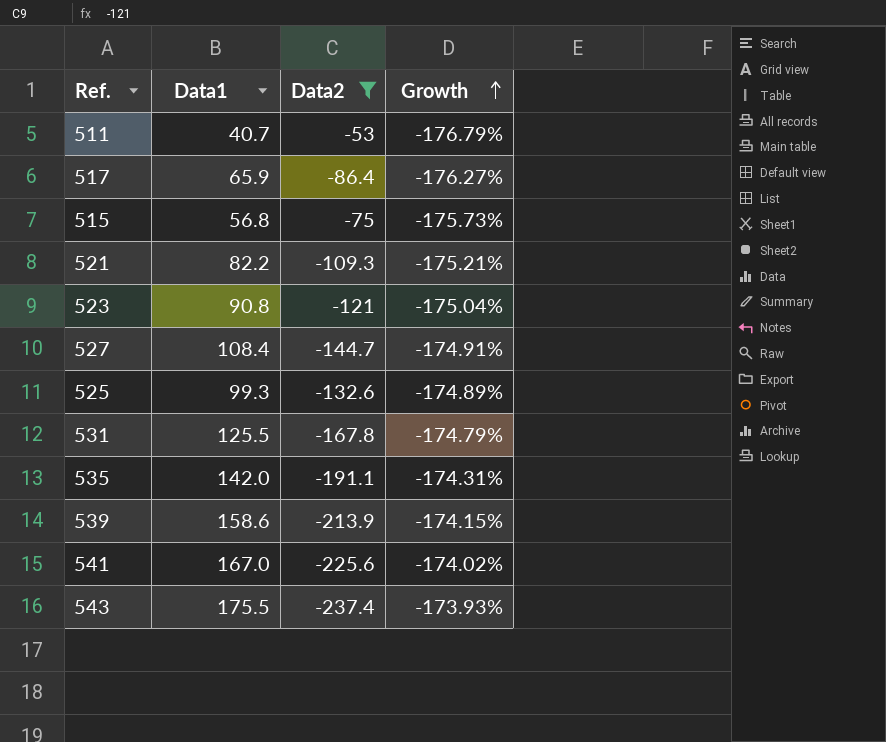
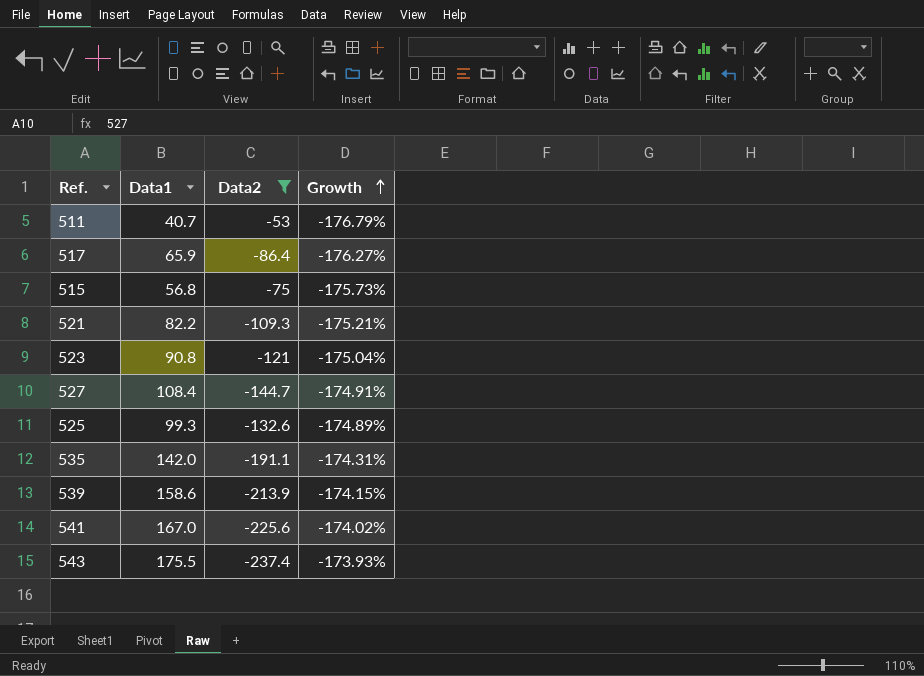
row 531: 125.5 | -167.8 | -174.79% -> none

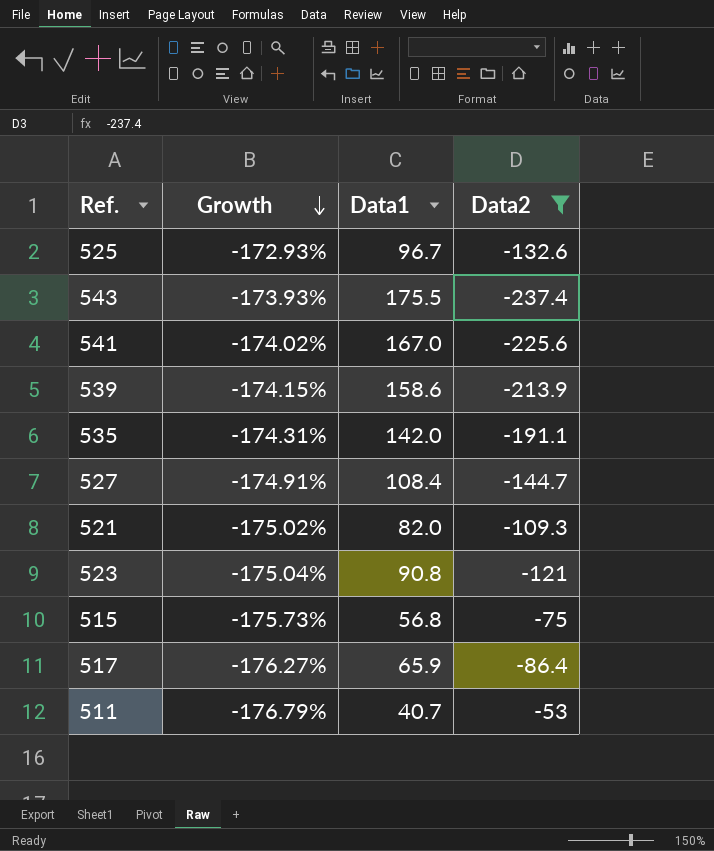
row order: Growth ascending -> Growth descending
column Growth | position: 4 -> 2
525 | Growth: -174.89% -> -172.93%
525 | Data1: 99.3 -> 96.7
521 | Growth: -175.21% -> -175.02%
521 | Data1: 82.2 -> 82.0

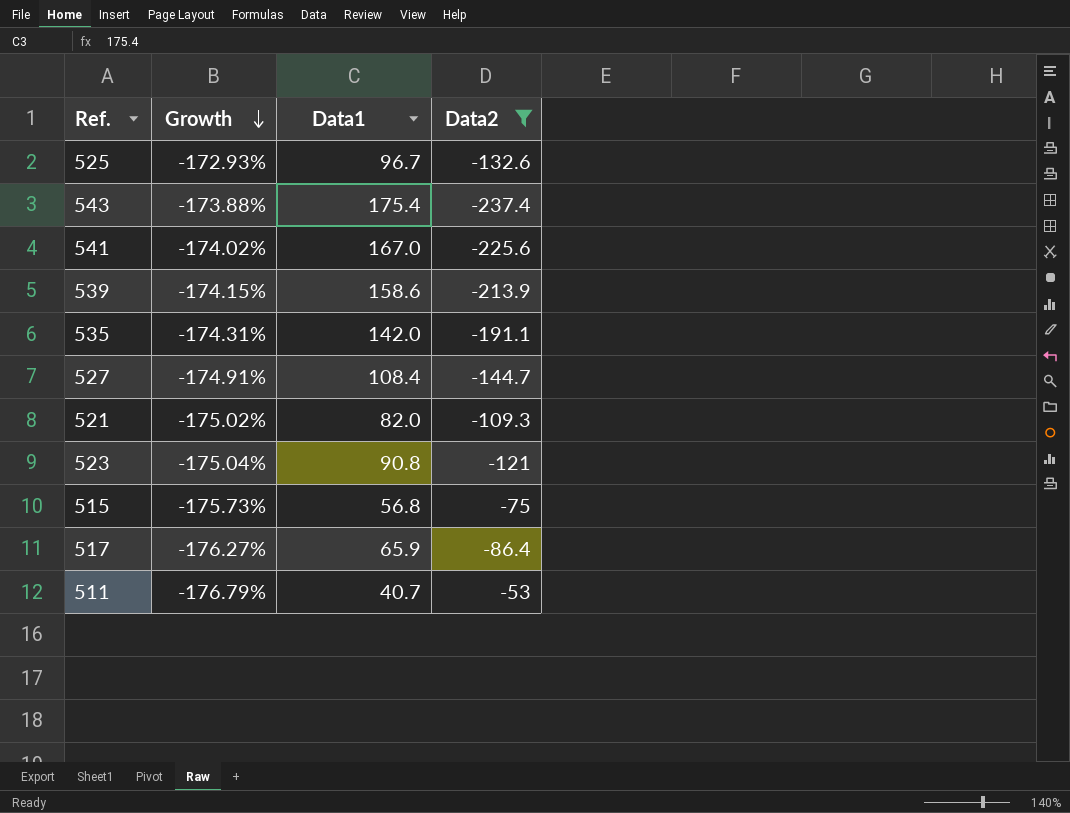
543 | Growth: -173.93% -> -173.88%
543 | Data1: 175.5 -> 175.4

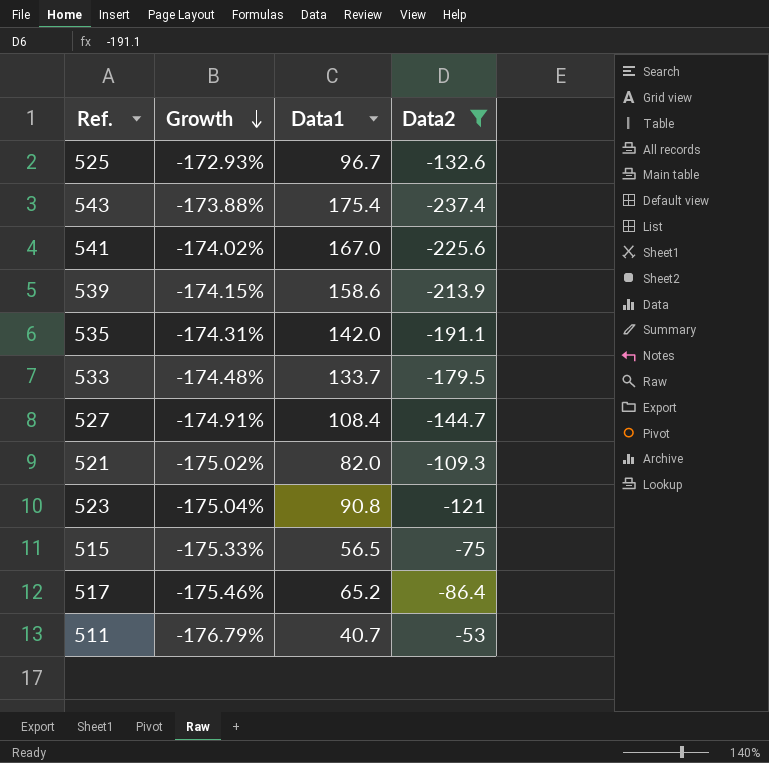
row 533: none -> -174.48% | 133.7 | -179.5
515 | Growth: -175.73% -> -175.33%
515 | Data1: 56.8 -> 56.5
517 | Growth: -176.27% -> -175.46%
517 | Data1: 65.9 -> 65.2

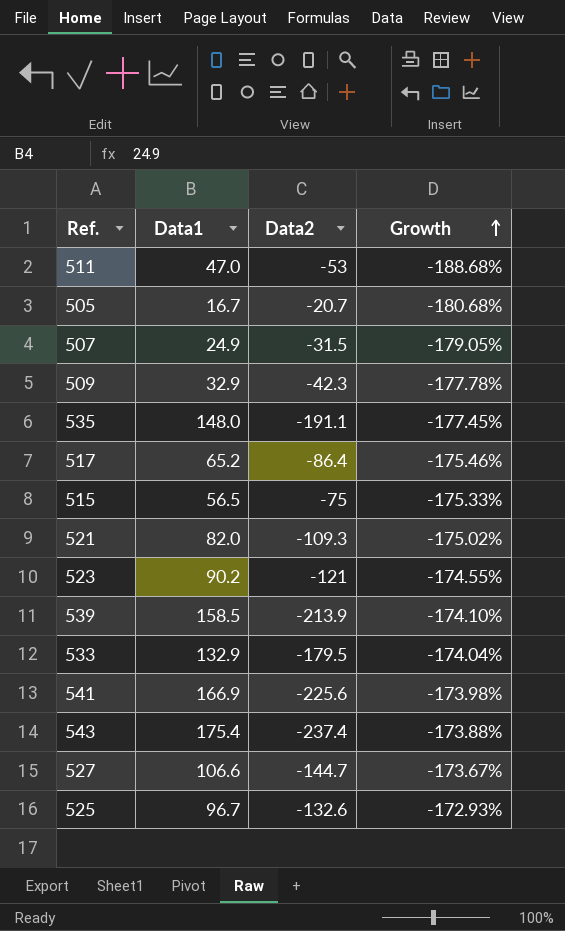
filter: Data2 <= -53 -> none
row order: Growth descending -> Growth ascending
column Growth | position: 2 -> 4
511 | Data1: 40.7 -> 47.0
511 | Growth: -176.79% -> -188.68%
535 | Data1: 142.0 -> 148.0
535 | Growth: -174.31% -> -177.45%
523 | Data1: 90.8 -> 90.2
523 | Growth: -175.04% -> -174.55%
539 | Data1: 158.6 -> 158.5
539 | Growth: -174.15% -> -174.10%
533 | Data1: 133.7 -> 132.9
533 | Growth: -174.48% -> -174.04%
541 | Data1: 167.0 -> 166.9
541 | Growth: -174.02% -> -173.98%
527 | Data1: 108.4 -> 106.6
527 | Growth: -174.91% -> -173.67%

